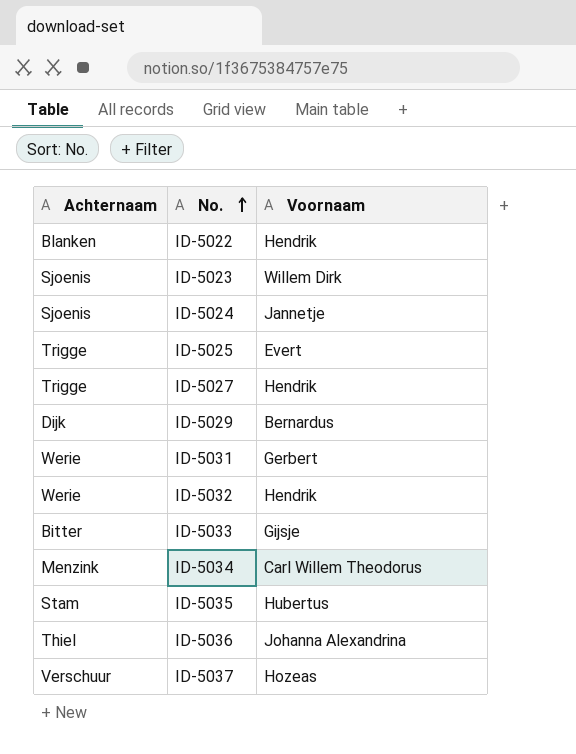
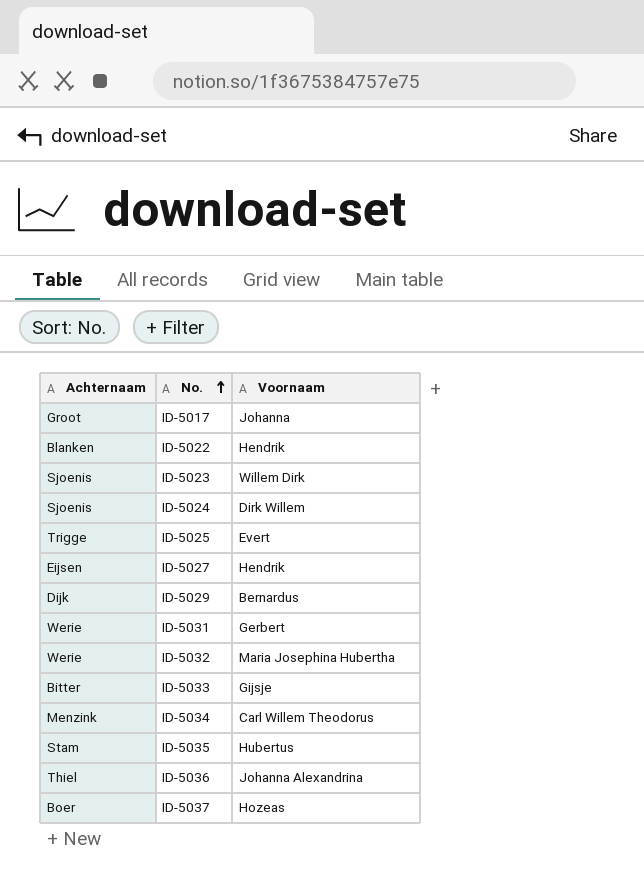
row ID-5017: none -> Groot | Johanna
ID-5024 | Voornaam: Jannetje -> Dirk Willem
ID-5027 | Achternaam: Trigge -> Eijsen
ID-5032 | Voornaam: Hendrik -> Maria Josephina Hubertha
ID-5037 | Achternaam: Verschuur -> Boer

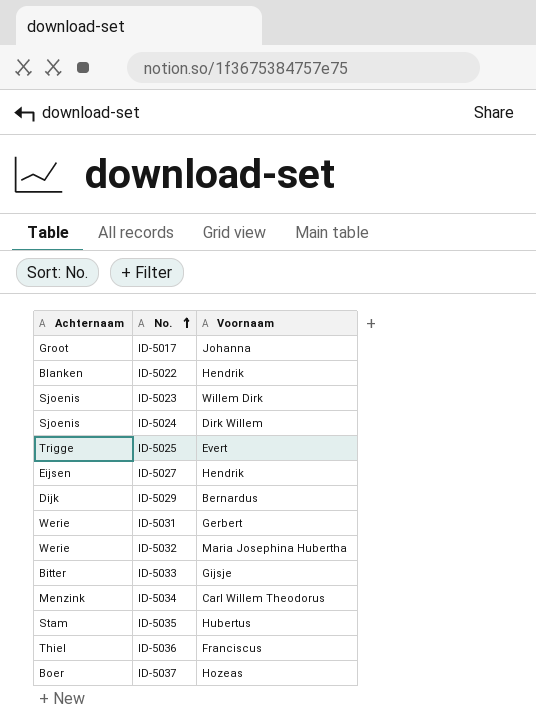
ID-5036 | Voornaam: Johanna Alexandrina -> Franciscus

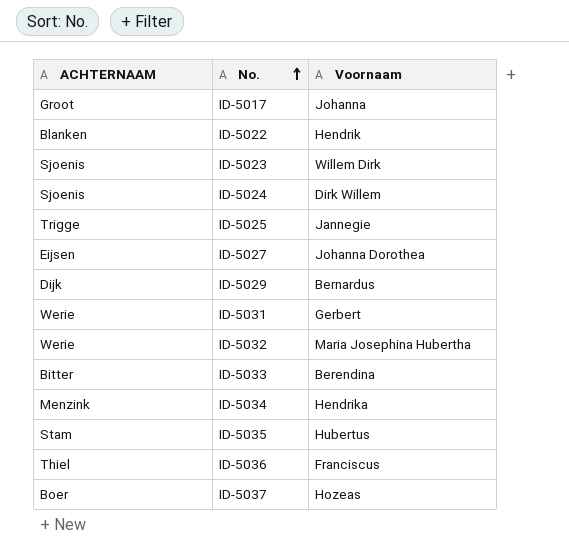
column name: Achternaam -> ACHTERNAAM
ID-5025 | Voornaam: Evert -> Jannegie
ID-5027 | Voornaam: Hendrik -> Johanna Dorothea
ID-5033 | Voornaam: Gijsje -> Berendina
ID-5034 | Voornaam: Carl Willem Theodorus -> Hendrika

